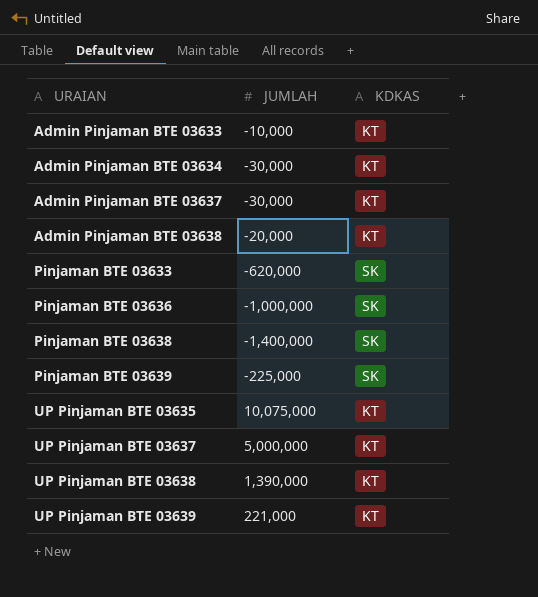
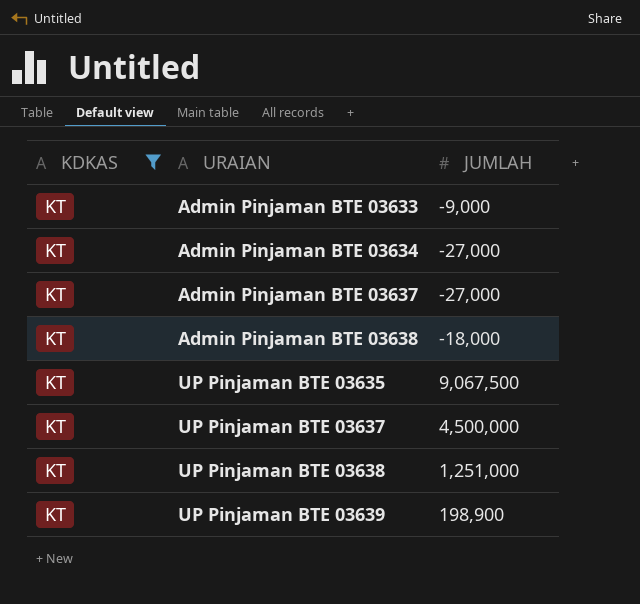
filter: none -> KDKAS = KT
column KDKAS | position: 3 -> 1
Admin Pinjaman BTE 03633 | JUMLAH: -10,000 -> -9,000
Admin Pinjaman BTE 03634 | JUMLAH: -30,000 -> -27,000
Admin Pinjaman BTE 03637 | JUMLAH: -30,000 -> -27,000
Admin Pinjaman BTE 03638 | JUMLAH: -20,000 -> -18,000
UP Pinjaman BTE 03635 | JUMLAH: 10,075,000 -> 9,067,500
UP Pinjaman BTE 03637 | JUMLAH: 5,000,000 -> 4,500,000
UP Pinjaman BTE 03638 | JUMLAH: 1,390,000 -> 1,251,000
UP Pinjaman BTE 03639 | JUMLAH: 221,000 -> 198,900

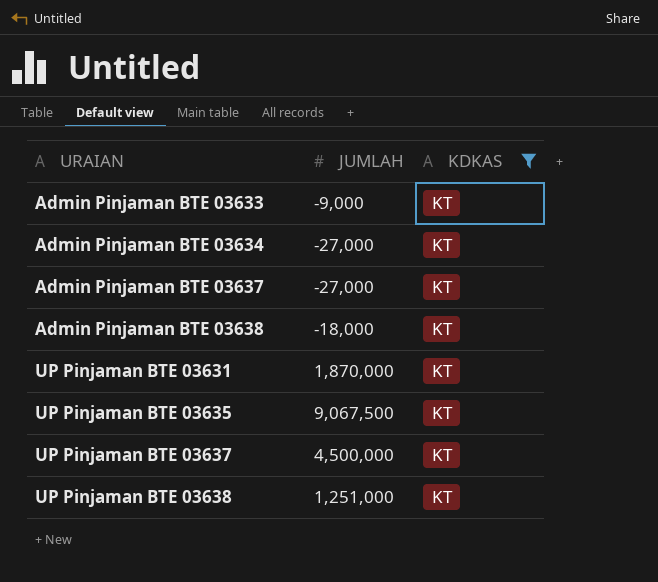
column KDKAS | position: 1 -> 3
row UP Pinjaman BTE 03639: KT | 198,900 -> none
row UP Pinjaman BTE 03631: none -> 1,870,000 | KT

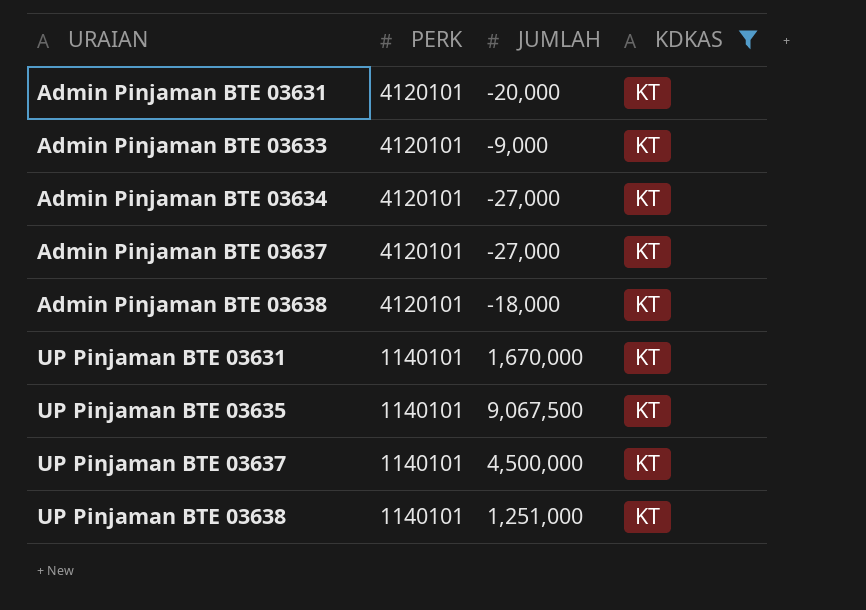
column PERK | position: none -> 2
row Admin Pinjaman BTE 03631: none -> 4120101 | -20,000 | KT
UP Pinjaman BTE 03631 | JUMLAH: 1,870,000 -> 1,670,000

